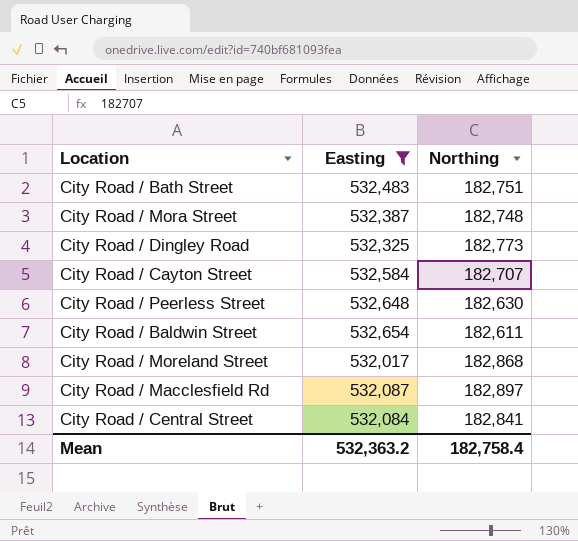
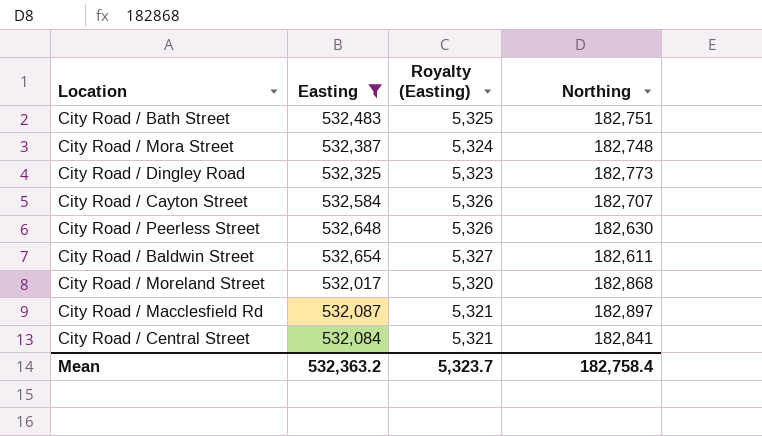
column Royalty (Easting) | formula: none -> [Easting] * 0.01

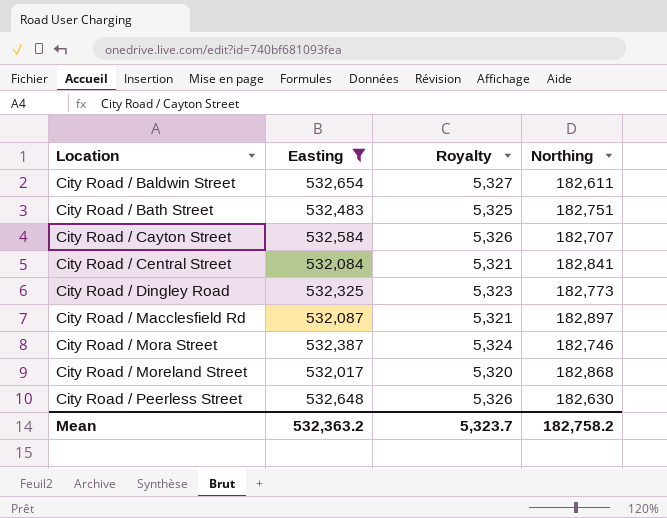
row order: none -> Location ascending
column name: Royalty (Easting) -> Royalty
City Road / Mora Street | Northing: 182,748 -> 182,746
Mean | Northing: 182,758.4 -> 182,758.2

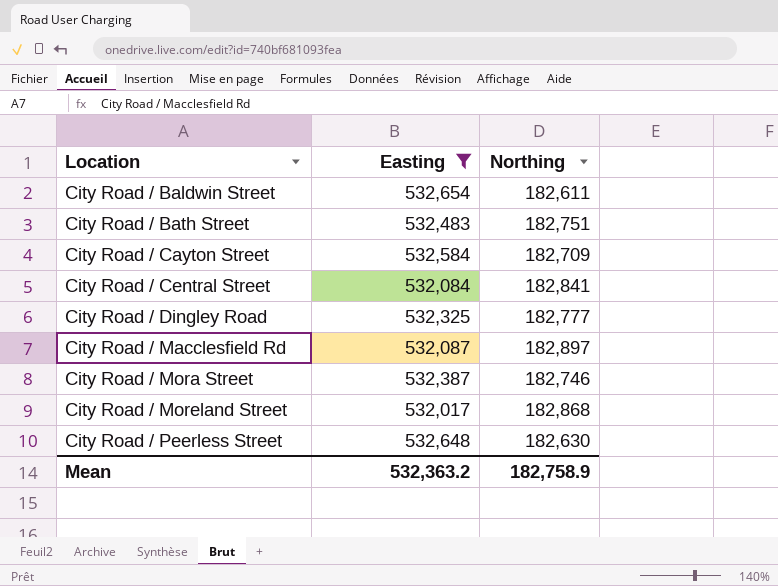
column Royalty | formula: [Easting] * 0.01 -> none
City Road / Cayton Street | Northing: 182,707 -> 182,709
City Road / Dingley Road | Northing: 182,773 -> 182,777
Mean | Northing: 182,758.2 -> 182,758.9

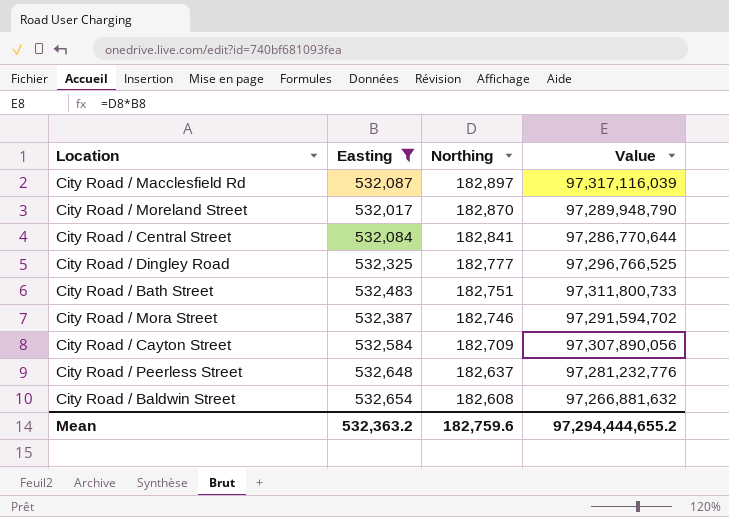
row order: Location ascending -> Northing descending
column Value | formula: none -> [Easting] * [Northing]
City Road / Moreland Street | Northing: 182,868 -> 182,870
City Road / Peerless Street | Northing: 182,630 -> 182,637
City Road / Baldwin Street | Northing: 182,611 -> 182,608
Mean | Northing: 182,758.9 -> 182,759.6

